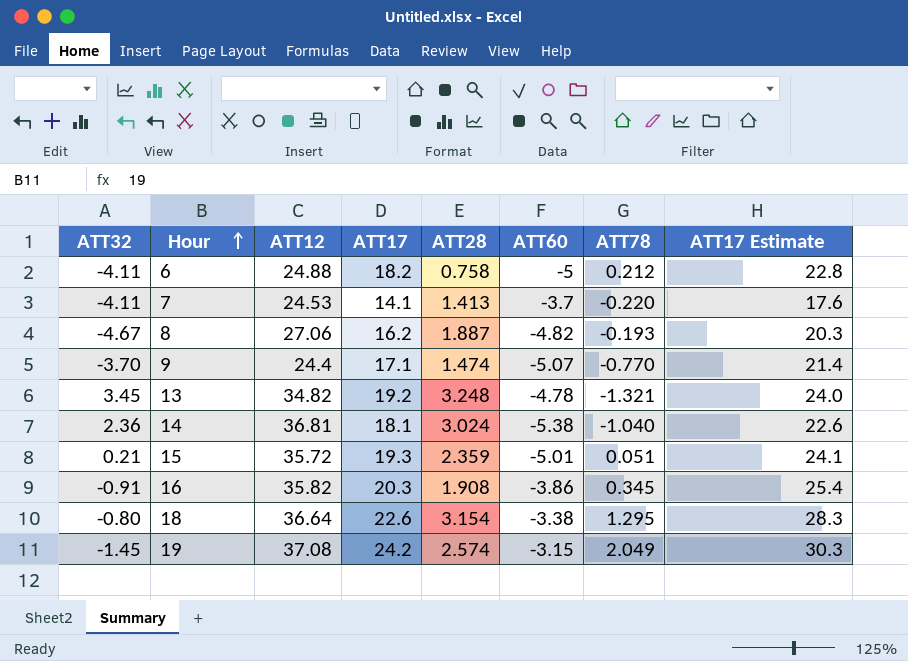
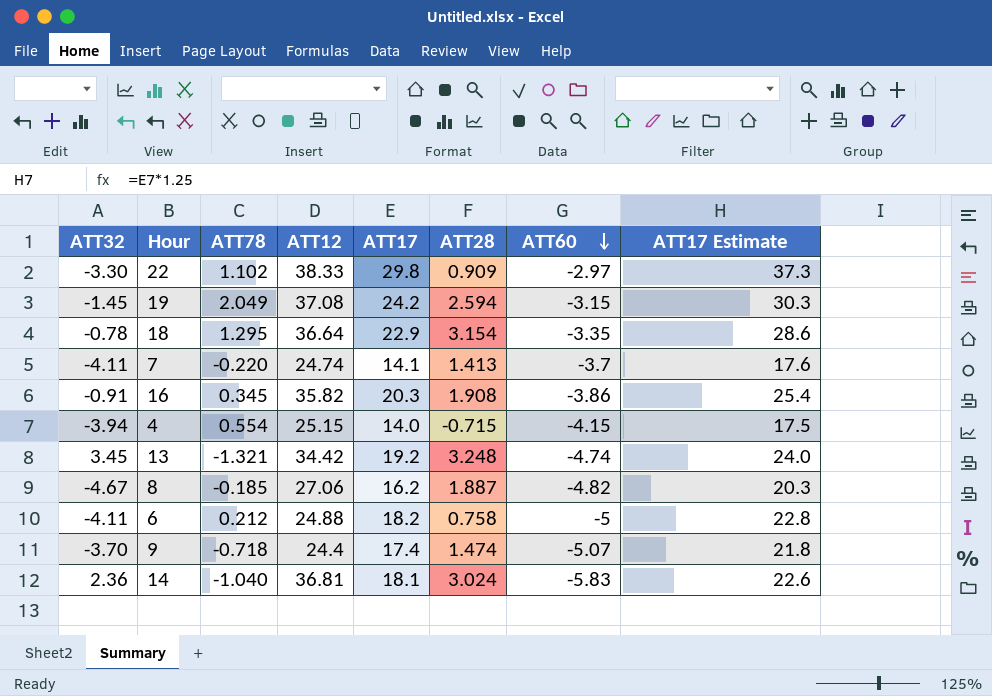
row order: Hour ascending -> ATT60 descending
column ATT78 | position: 7 -> 3
row 15: 0.21 | 35.72 | 19.3 | 2.359 | -5.01 | 0.051 | 24.1 -> none
row 22: none -> -3.30 | 1.102 | 38.33 | 29.8 | 0.909 | -2.97 | 37.3
19 | ATT28: 2.574 -> 2.594
18 | ATT32: -0.80 -> -0.78
18 | ATT17: 22.6 -> 22.9
18 | ATT60: -3.38 -> -3.35
18 | ATT17 Estimate: 28.3 -> 28.6
7 | ATT12: 24.53 -> 24.74
row 4: none -> -3.94 | 0.554 | 25.15 | 14.0 | -0.715 | -4.15 | 17.5
13 | ATT12: 34.82 -> 34.42
13 | ATT60: -4.78 -> -4.74
8 | ATT78: -0.193 -> -0.185
9 | ATT78: -0.770 -> -0.718
9 | ATT17: 17.1 -> 17.4
9 | ATT17 Estimate: 21.4 -> 21.8
14 | ATT60: -5.38 -> -5.83

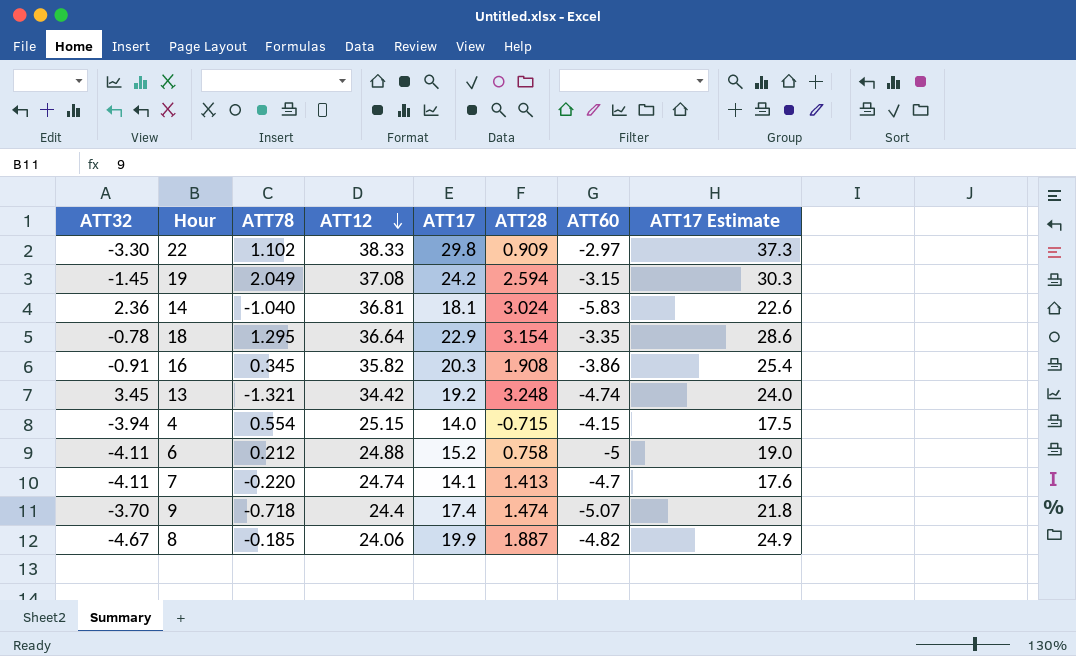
row order: ATT60 descending -> ATT12 descending
6 | ATT17: 18.2 -> 15.2
6 | ATT17 Estimate: 22.8 -> 19.0
7 | ATT60: -3.7 -> -4.7
8 | ATT12: 27.06 -> 24.06
8 | ATT17: 16.2 -> 19.9
8 | ATT17 Estimate: 20.3 -> 24.9

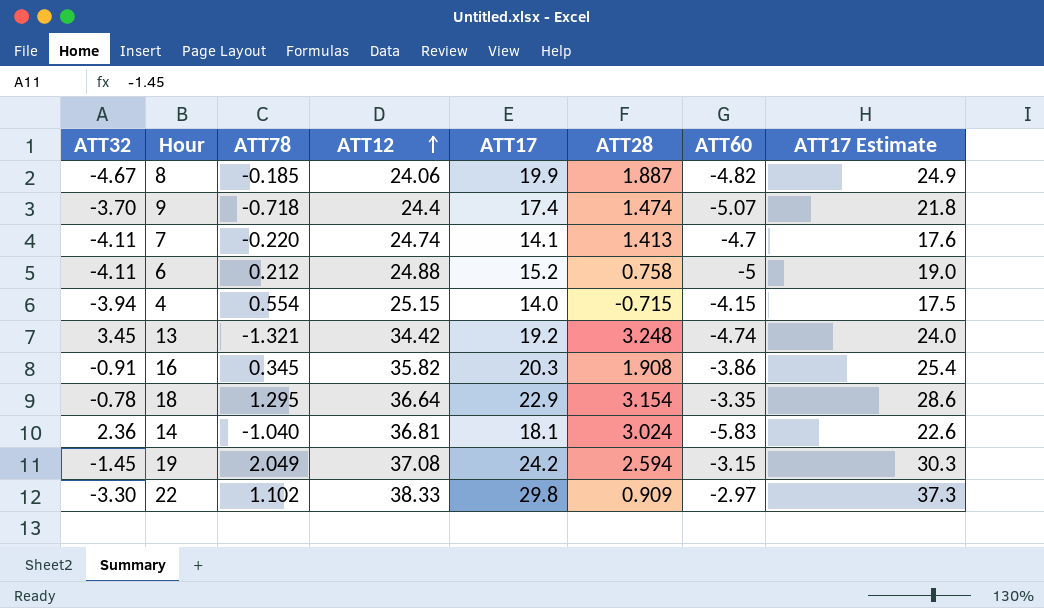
row order: ATT12 descending -> ATT12 ascending

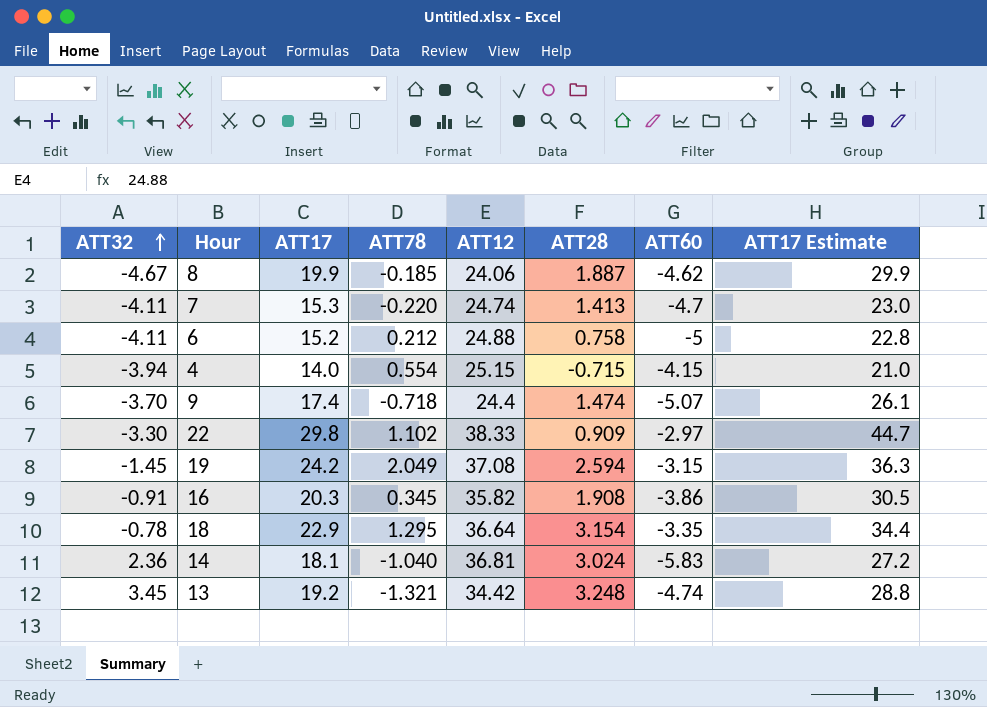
row order: ATT12 ascending -> ATT32 ascending
column ATT17 | position: 5 -> 3
column ATT17 Estimate | formula: [ATT17] * 1.25 -> [ATT17] * 1.5
8 | ATT60: -4.82 -> -4.62
7 | ATT17: 14.1 -> 15.3

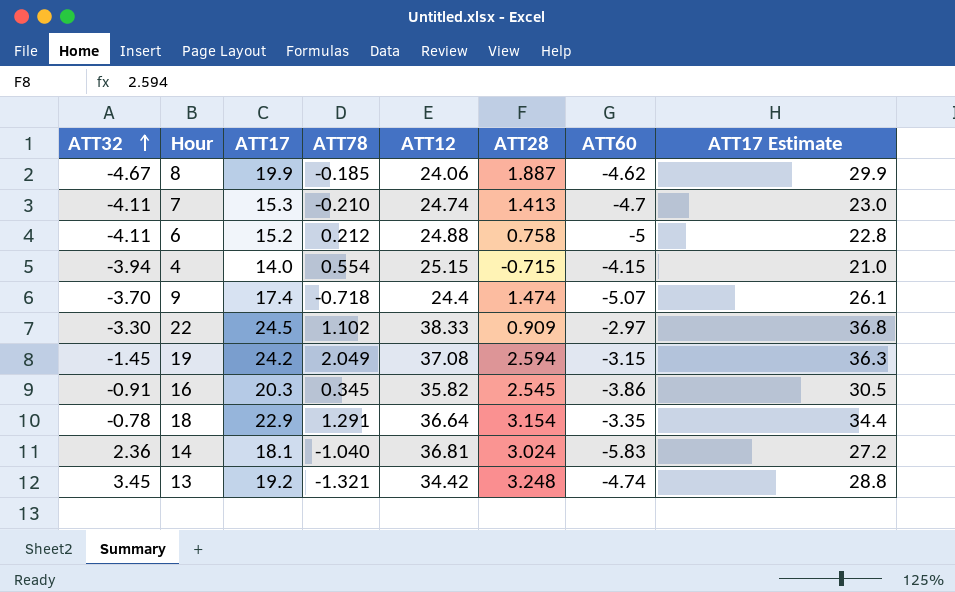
7 | ATT78: -0.220 -> -0.210
22 | ATT17: 29.8 -> 24.5
22 | ATT17 Estimate: 44.7 -> 36.8
16 | ATT28: 1.908 -> 2.545
18 | ATT78: 1.295 -> 1.291

